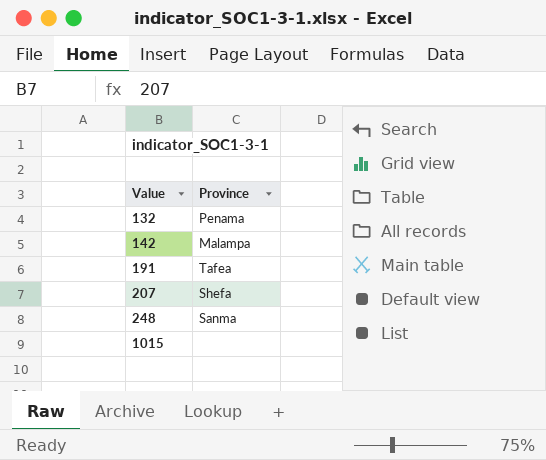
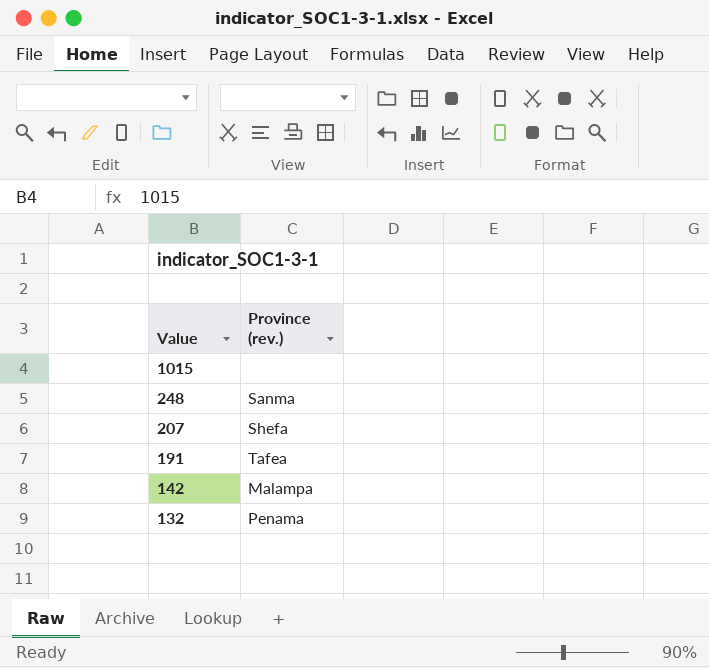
row order: Value ascending -> Value descending
column name: Province -> Province (rev.)

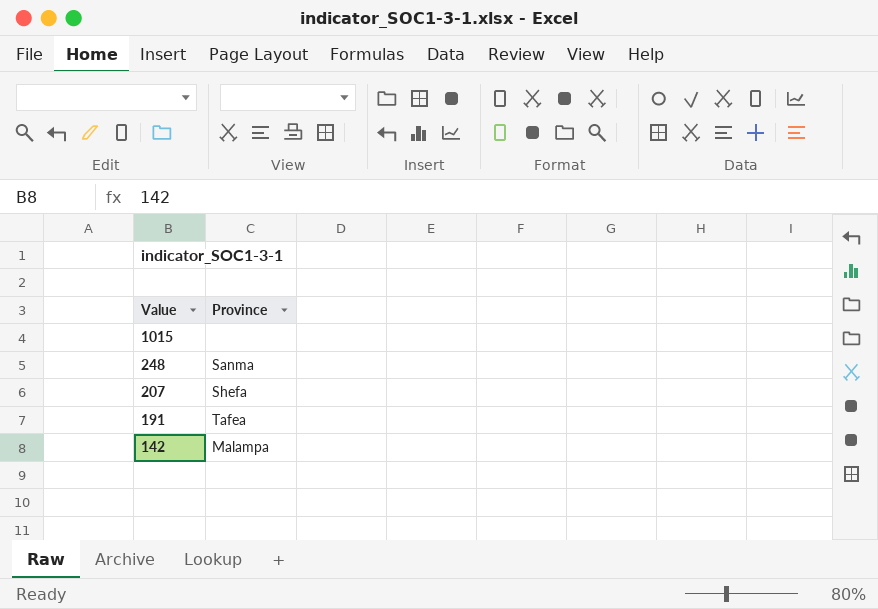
column name: Province (rev.) -> Province
row 132: Penama -> none

